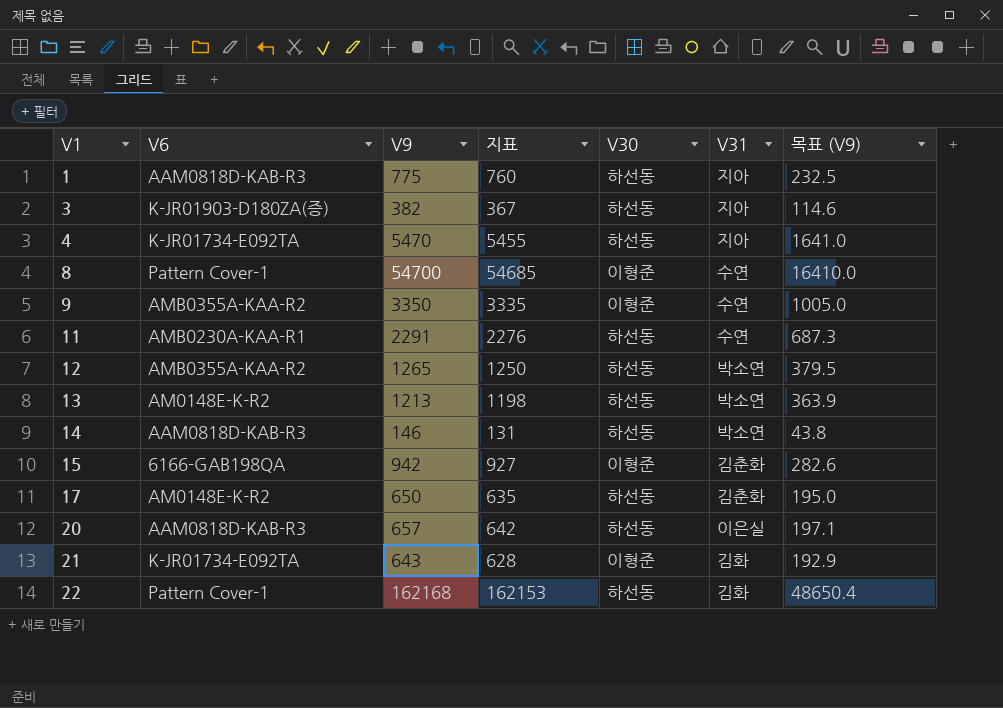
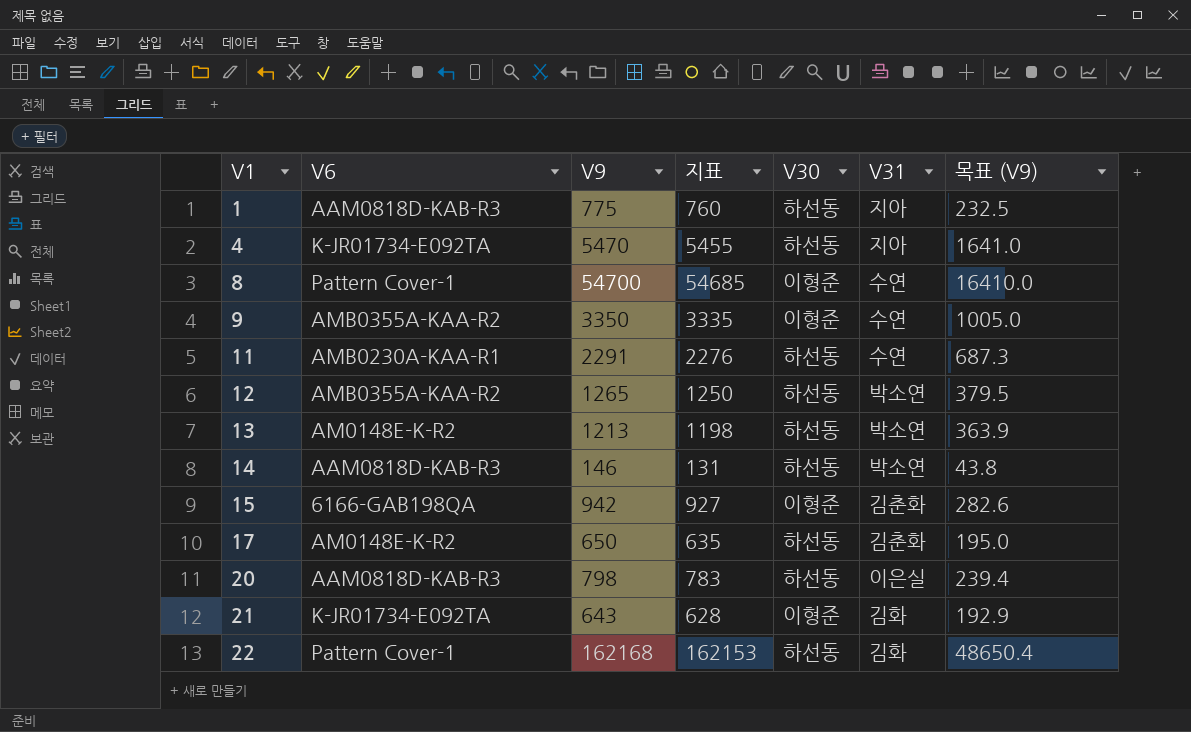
row 3: K-JR01903-D180ZA(증) | 382 | 367 | 하선동 | 지아 | 114.6 -> none
20 | V9: 657 -> 798
20 | 지표: 642 -> 783
20 | 목표 (V9): 197.1 -> 239.4

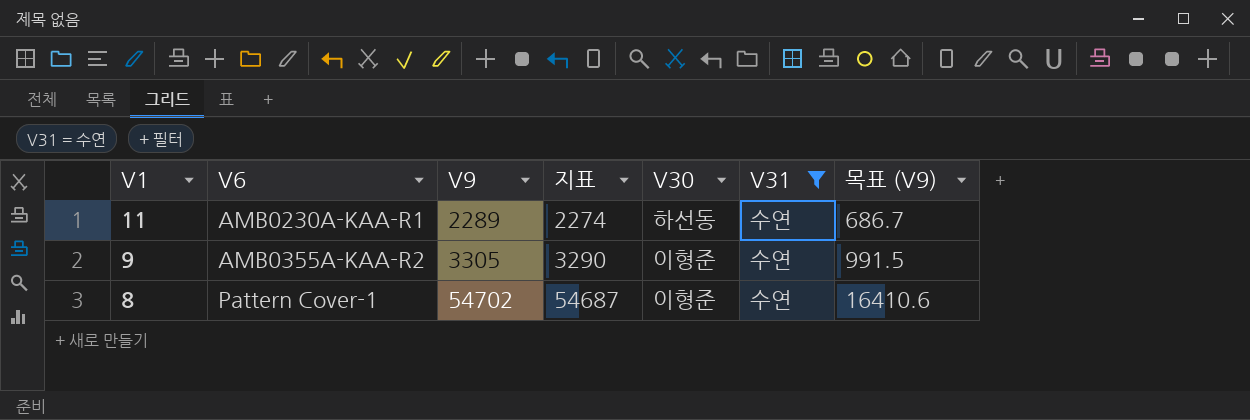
filter: none -> V31 = 수연
row order: V1 ascending -> V1 descending
11 | V9: 2291 -> 2289
11 | 지표: 2276 -> 2274
11 | 목표 (V9): 687.3 -> 686.7
9 | V9: 3350 -> 3305
9 | 지표: 3335 -> 3290
9 | 목표 (V9): 1005.0 -> 991.5
8 | V9: 54700 -> 54702
8 | 지표: 54685 -> 54687
8 | 목표 (V9): 16410.0 -> 16410.6

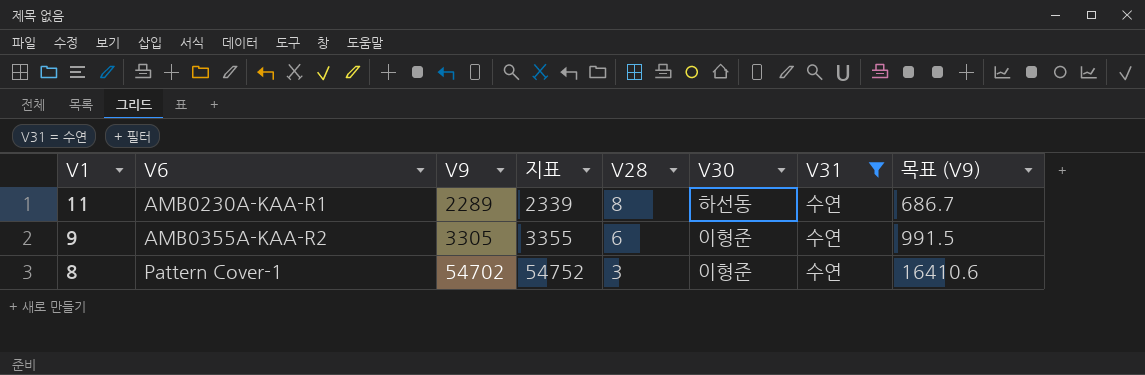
column 지표 | formula: [V9] - 15 -> [V9] + 50
column V28 | position: none -> 5

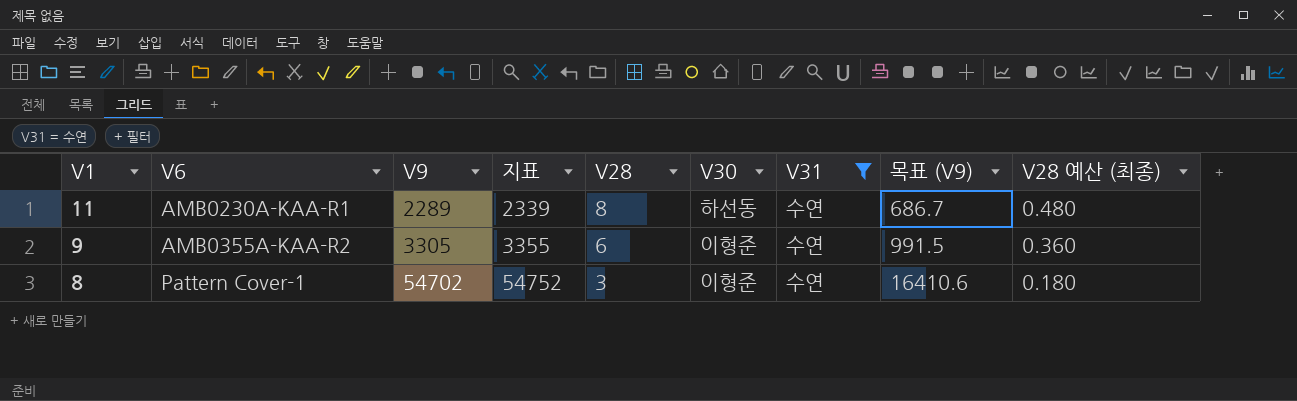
column V28 예산 (최종) | formula: none -> [V28] * 0.06

